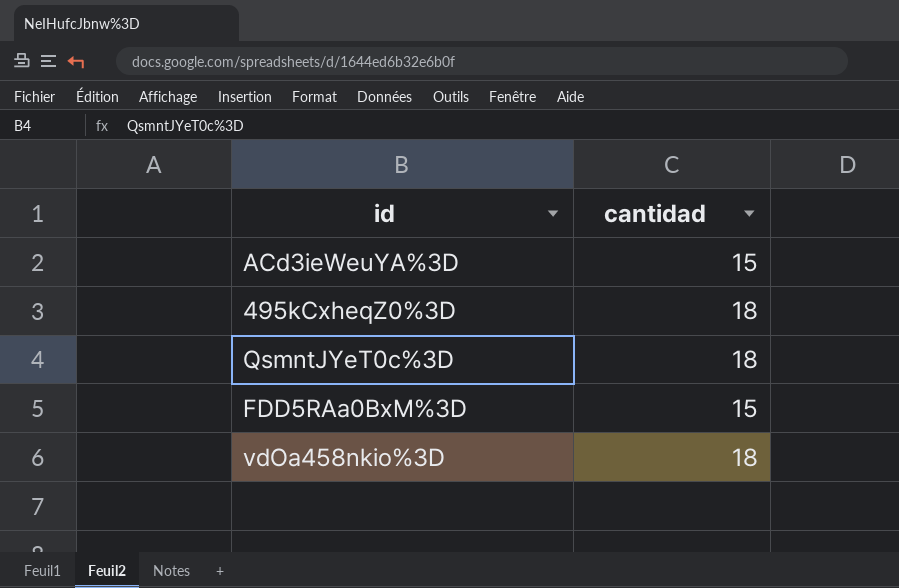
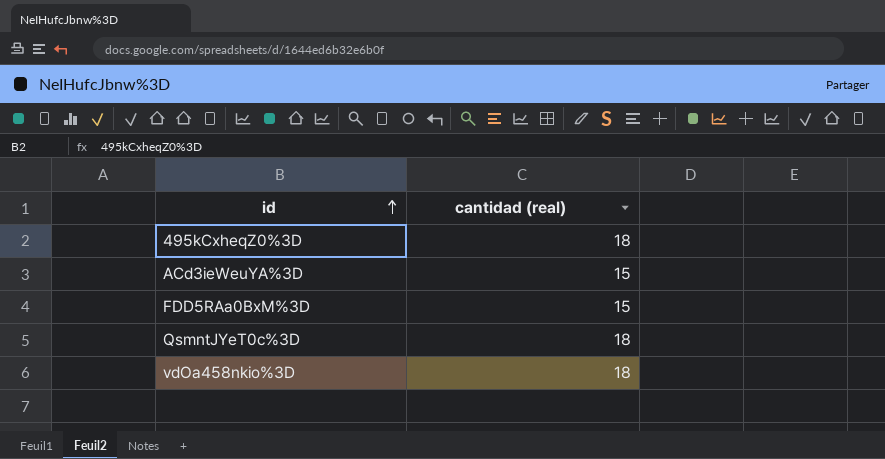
row order: none -> id ascending
column name: cantidad -> cantidad (real)

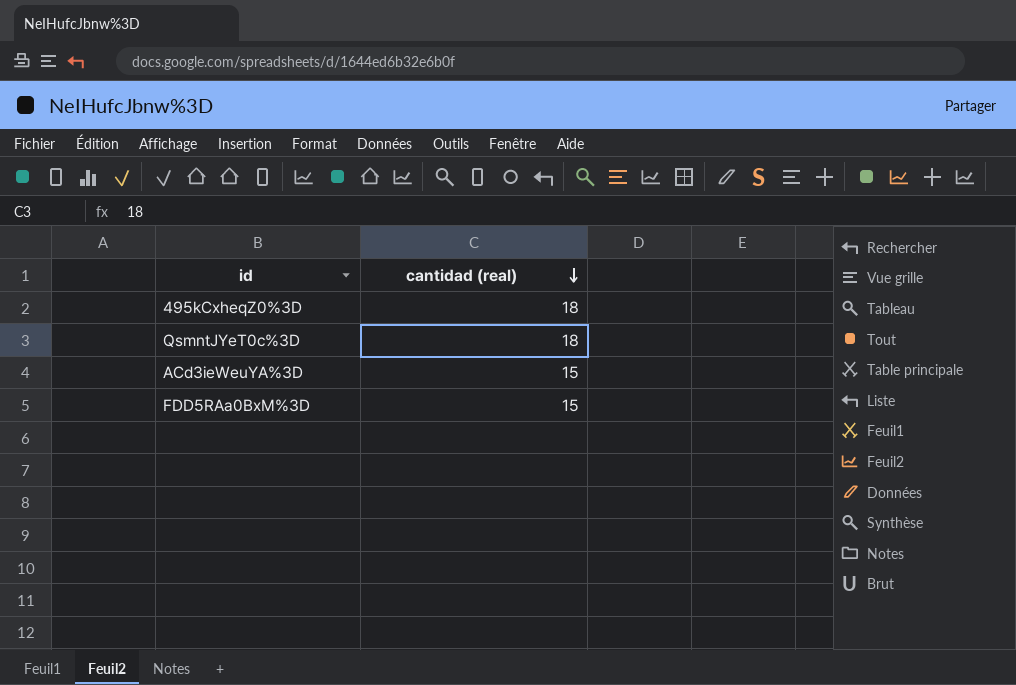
row order: id ascending -> cantidad (real) descending
row vdOa458nkio%3D: 18 -> none

